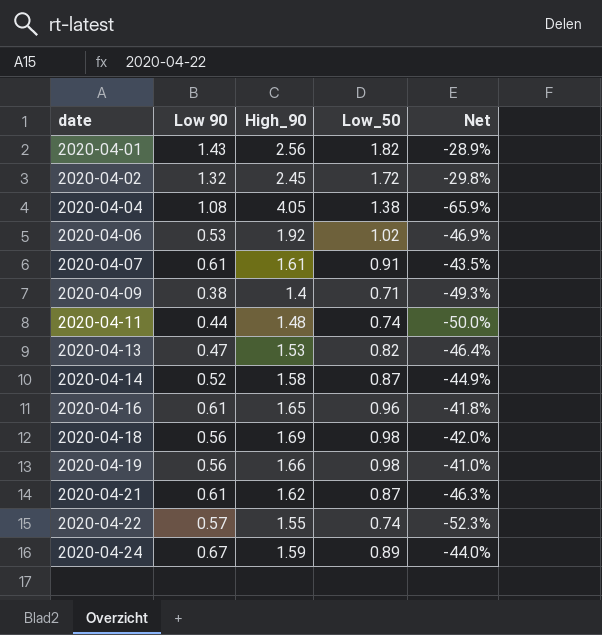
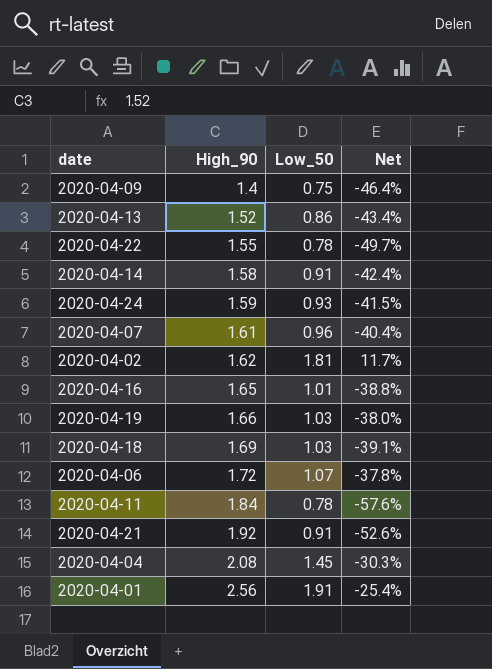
row order: date ascending -> High_90 ascending
column Low 90 | position: 2 -> none
2020-04-09 | Low_50: 0.71 -> 0.75
2020-04-09 | Net: -49.3% -> -46.4%
2020-04-13 | High_90: 1.53 -> 1.52
2020-04-13 | Low_50: 0.82 -> 0.86
2020-04-13 | Net: -46.4% -> -43.4%
2020-04-22 | Low_50: 0.74 -> 0.78
2020-04-22 | Net: -52.3% -> -49.7%
2020-04-14 | Low_50: 0.87 -> 0.91
2020-04-14 | Net: -44.9% -> -42.4%
2020-04-24 | Low_50: 0.89 -> 0.93
2020-04-24 | Net: -44.0% -> -41.5%
2020-04-07 | Low_50: 0.91 -> 0.96
2020-04-07 | Net: -43.5% -> -40.4%
2020-04-02 | High_90: 2.45 -> 1.62
2020-04-02 | Low_50: 1.72 -> 1.81
2020-04-02 | Net: -29.8% -> 11.7%
2020-04-16 | Low_50: 0.96 -> 1.01
2020-04-16 | Net: -41.8% -> -38.8%
2020-04-19 | Low_50: 0.98 -> 1.03
2020-04-19 | Net: -41.0% -> -38.0%
2020-04-18 | Low_50: 0.98 -> 1.03
2020-04-18 | Net: -42.0% -> -39.1%
2020-04-06 | High_90: 1.92 -> 1.72
2020-04-06 | Low_50: 1.02 -> 1.07
2020-04-06 | Net: -46.9% -> -37.8%
2020-04-11 | High_90: 1.48 -> 1.84
2020-04-11 | Low_50: 0.74 -> 0.78
2020-04-11 | Net: -50.0% -> -57.6%
2020-04-21 | High_90: 1.62 -> 1.92
2020-04-21 | Low_50: 0.87 -> 0.91
2020-04-21 | Net: -46.3% -> -52.6%
2020-04-04 | High_90: 4.05 -> 2.08
2020-04-04 | Low_50: 1.38 -> 1.45
2020-04-04 | Net: -65.9% -> -30.3%
2020-04-01 | Low_50: 1.82 -> 1.91
2020-04-01 | Net: -28.9% -> -25.4%

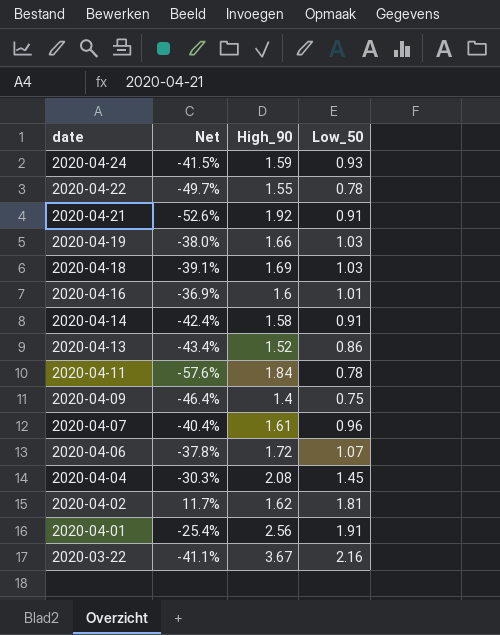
row order: High_90 ascending -> date descending
column Net | position: 4 -> 2
2020-04-16 | Net: -38.8% -> -36.9%
2020-04-16 | High_90: 1.65 -> 1.6
row 2020-03-22: none -> -41.1% | 3.67 | 2.16

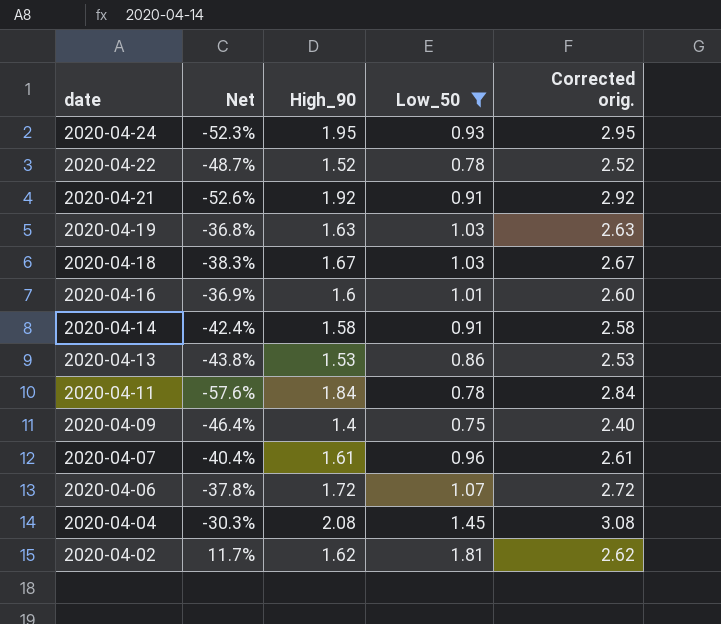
filter: none -> Low_50 <= 1.81
column Corrected orig. | formula: none -> [High_90] + 1
2020-04-24 | Net: -41.5% -> -52.3%
2020-04-24 | High_90: 1.59 -> 1.95
2020-04-22 | Net: -49.7% -> -48.7%
2020-04-22 | High_90: 1.55 -> 1.52
2020-04-19 | Net: -38.0% -> -36.8%
2020-04-19 | High_90: 1.66 -> 1.63
2020-04-18 | Net: -39.1% -> -38.3%
2020-04-18 | High_90: 1.69 -> 1.67
2020-04-13 | Net: -43.4% -> -43.8%
2020-04-13 | High_90: 1.52 -> 1.53

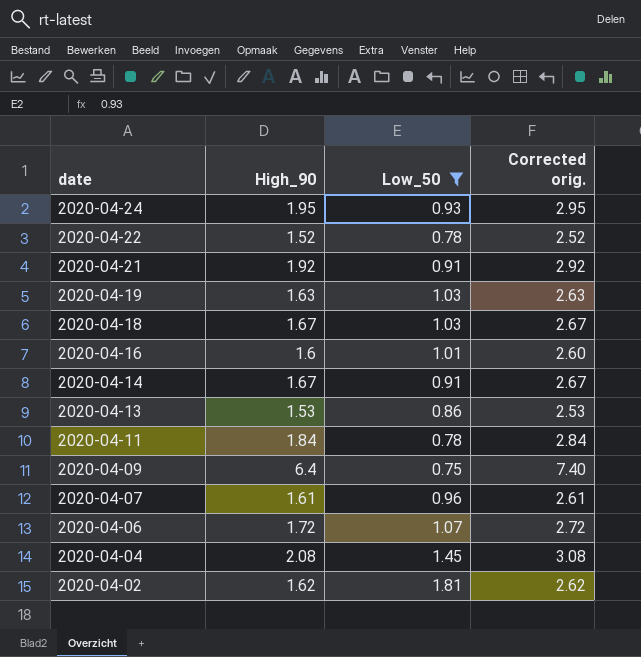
column Net | formula: ([Low_50] - [High_90]) / [High_90] -> none
2020-04-14 | High_90: 1.58 -> 1.67
2020-04-14 | Corrected orig.: 2.58 -> 2.67
2020-04-09 | High_90: 1.4 -> 6.4
2020-04-09 | Corrected orig.: 2.40 -> 7.40

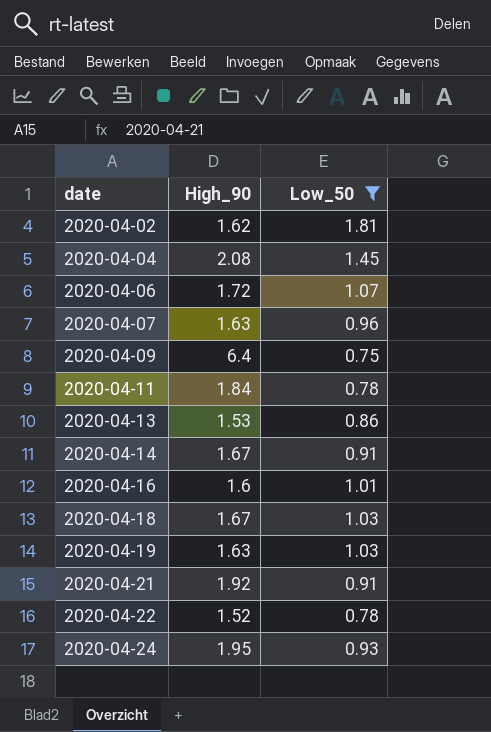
row order: date descending -> date ascending
column Corrected orig. | formula: [High_90] + 1 -> none
2020-04-07 | High_90: 1.61 -> 1.63

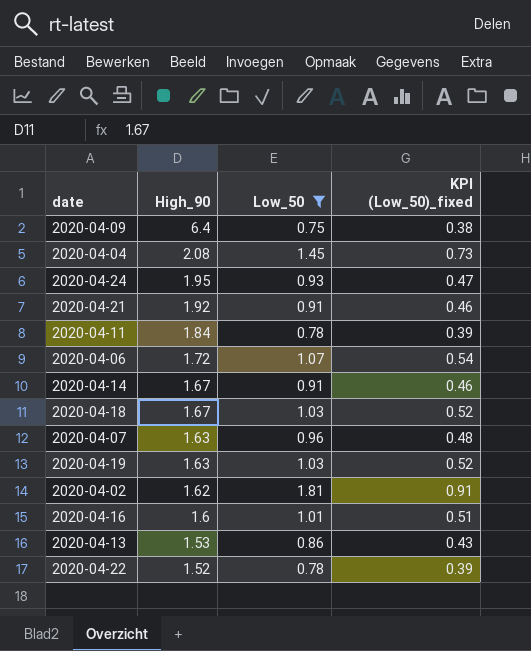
row order: date ascending -> High_90 descending
column KPI (Low_50)_fixed | formula: none -> [Low_50] * 0.5

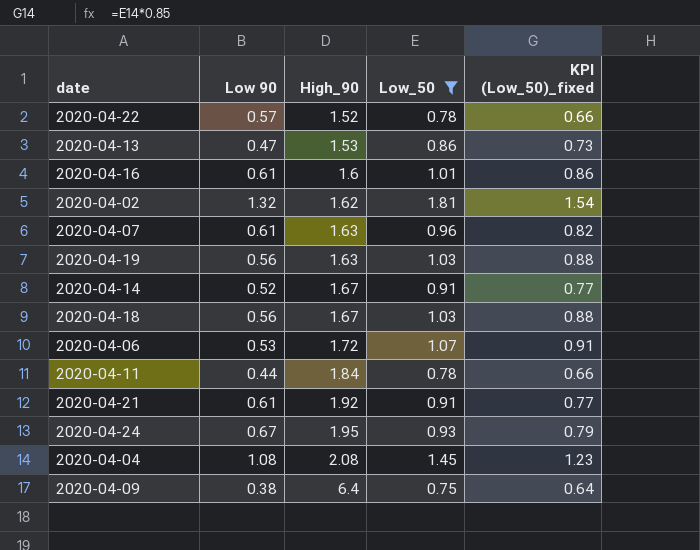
row order: High_90 descending -> High_90 ascending
column Low 90 | position: none -> 2
column KPI (Low_50)_fixed | formula: [Low_50] * 0.5 -> [Low_50] * 0.85

